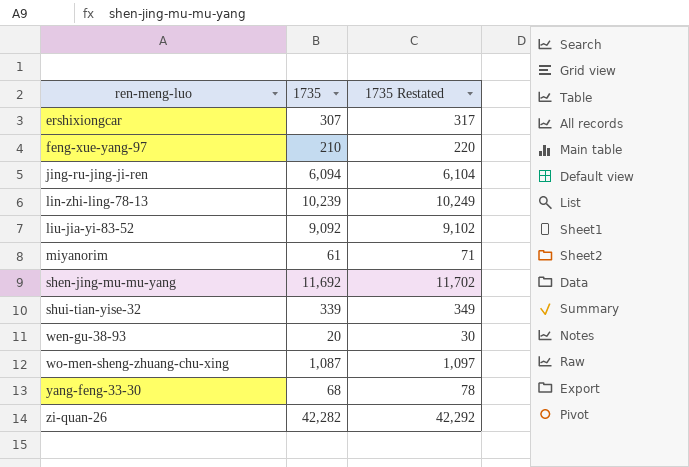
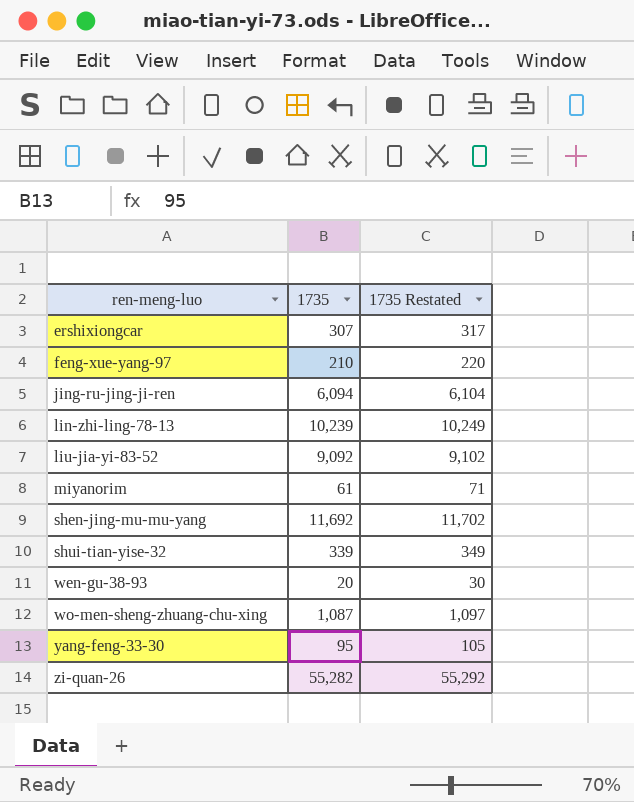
yang-feng-33-30 | 1735: 68 -> 95
yang-feng-33-30 | 1735 Restated: 78 -> 105
zi-quan-26 | 1735: 42,282 -> 55,282
zi-quan-26 | 1735 Restated: 42,292 -> 55,292

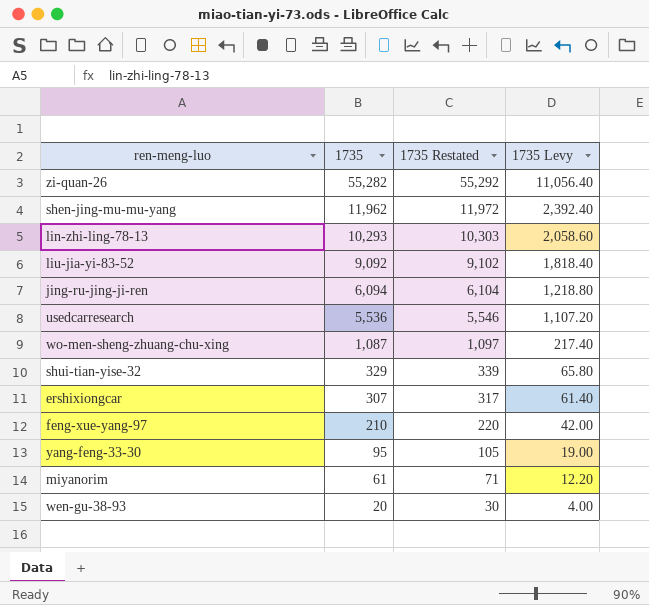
row order: ren-meng-luo ascending -> 1735 descending
column 1735 Levy | formula: none -> [1735] * 0.2
shen-jing-mu-mu-yang | 1735: 11,692 -> 11,962
shen-jing-mu-mu-yang | 1735 Restated: 11,702 -> 11,972
lin-zhi-ling-78-13 | 1735: 10,239 -> 10,293
lin-zhi-ling-78-13 | 1735 Restated: 10,249 -> 10,303
row usedcarresearch: none -> 5,536 | 5,546 | 1,107.20
shui-tian-yise-32 | 1735: 339 -> 329
shui-tian-yise-32 | 1735 Restated: 349 -> 339

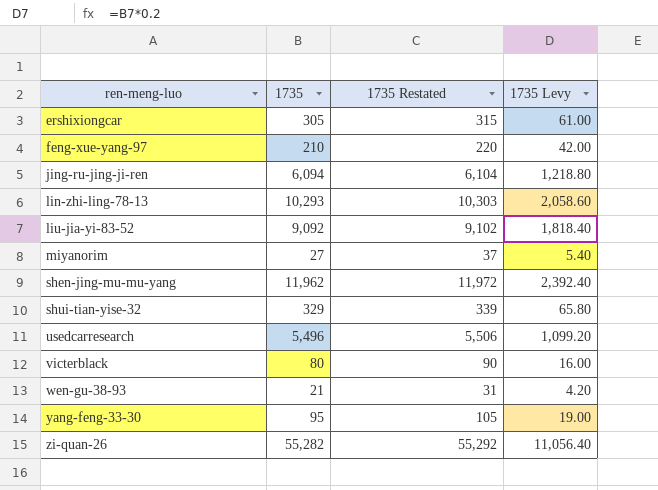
row order: 1735 descending -> ren-meng-luo ascending
row wo-men-sheng-zhuang-chu-xing: 1,087 | 1,097 | 217.40 -> none
ershixiongcar | 1735: 307 -> 305
ershixiongcar | 1735 Restated: 317 -> 315
ershixiongcar | 1735 Levy: 61.40 -> 61.00
miyanorim | 1735: 61 -> 27
miyanorim | 1735 Restated: 71 -> 37
miyanorim | 1735 Levy: 12.20 -> 5.40
usedcarresearch | 1735: 5,536 -> 5,496
usedcarresearch | 1735 Restated: 5,546 -> 5,506
usedcarresearch | 1735 Levy: 1,107.20 -> 1,099.20
row victerblack: none -> 80 | 90 | 16.00
wen-gu-38-93 | 1735: 20 -> 21
wen-gu-38-93 | 1735 Restated: 30 -> 31
wen-gu-38-93 | 1735 Levy: 4.00 -> 4.20

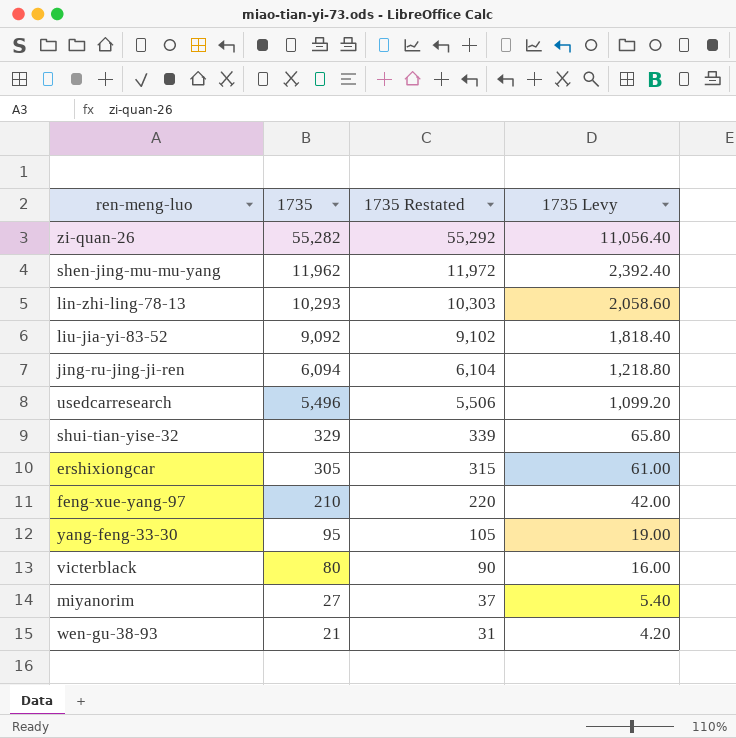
row order: ren-meng-luo ascending -> 1735 descending

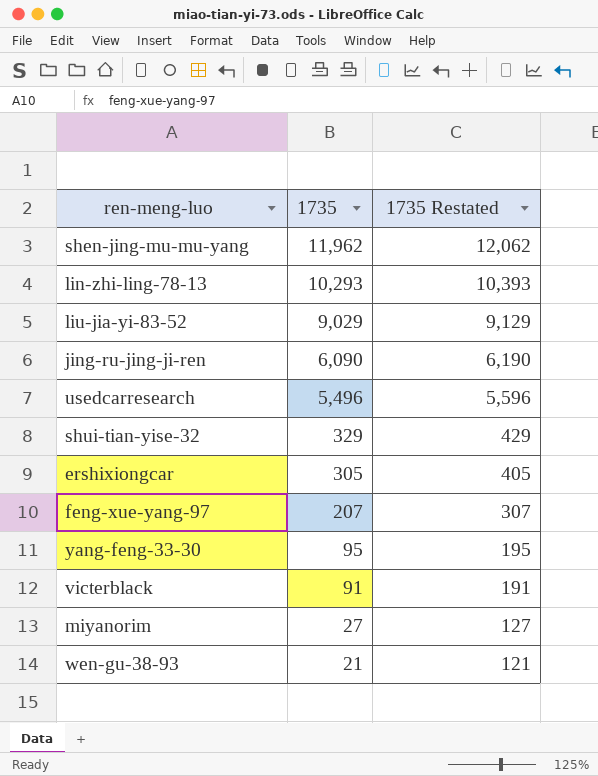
column 1735 Levy | formula: [1735] * 0.2 -> none
column 1735 Restated | formula: [1735] + 10 -> [1735] + 100
row zi-quan-26: 55,282 | 55,292 | 11,056.40 -> none
liu-jia-yi-83-52 | 1735: 9,092 -> 9,029
jing-ru-jing-ji-ren | 1735: 6,094 -> 6,090
feng-xue-yang-97 | 1735: 210 -> 207
victerblack | 1735: 80 -> 91

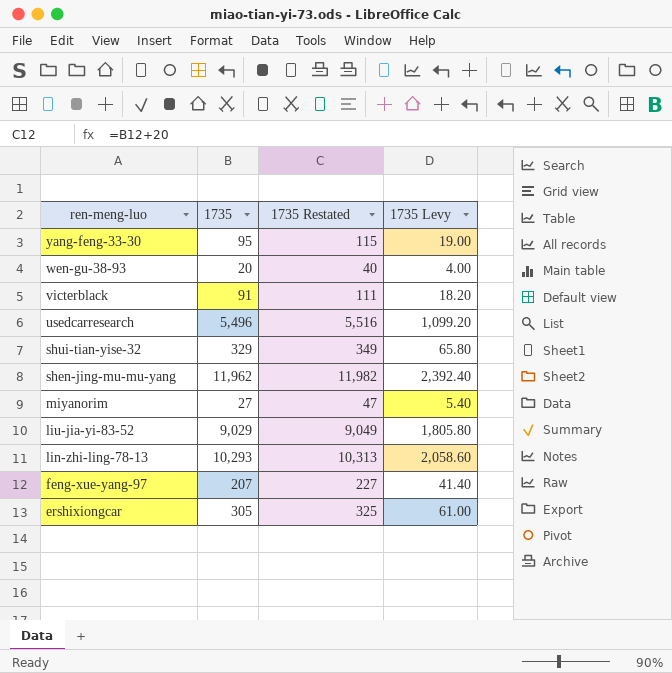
row order: 1735 descending -> ren-meng-luo descending
column 1735 Restated | formula: [1735] + 100 -> [1735] + 20
column 1735 Levy | formula: none -> [1735] * 0.2
row jing-ru-jing-ji-ren: 6,090 | 6,190 -> none
wen-gu-38-93 | 1735: 21 -> 20

